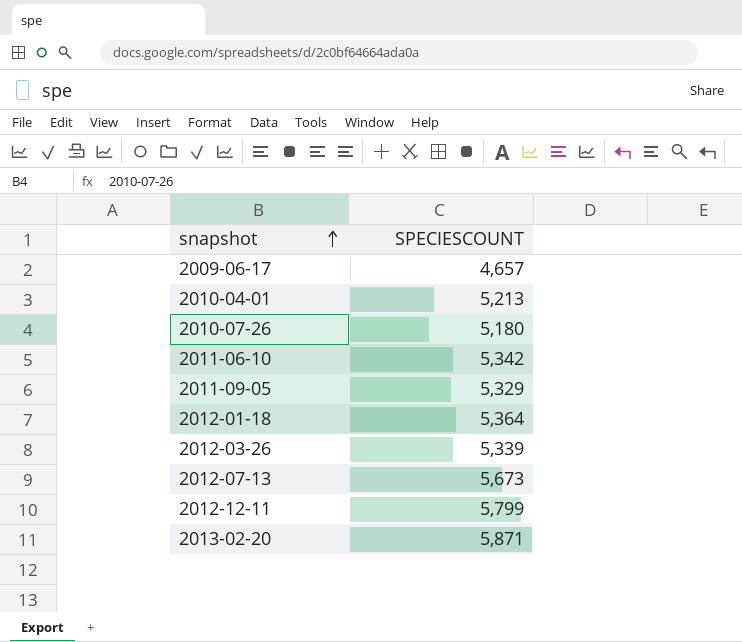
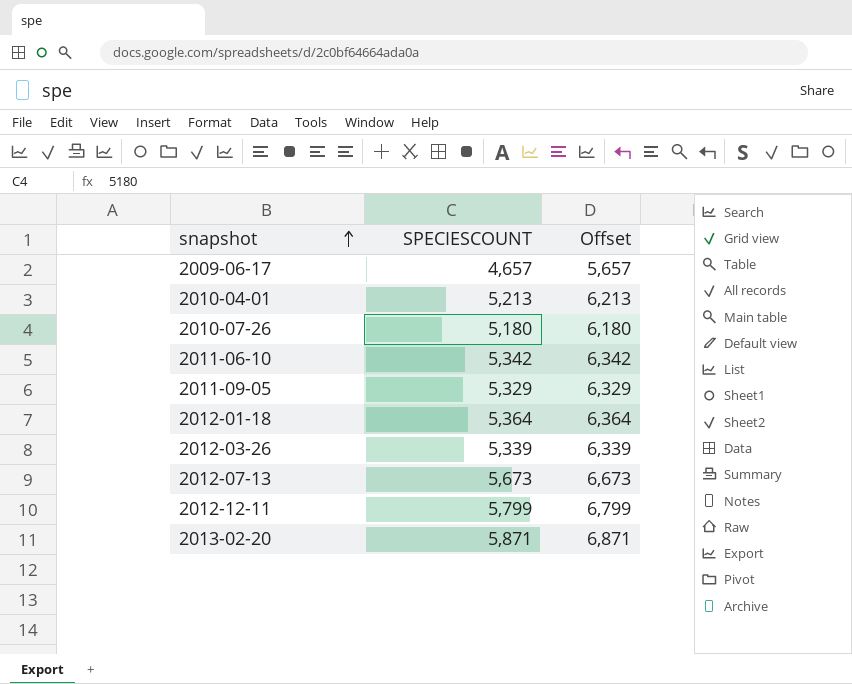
column Offset | formula: none -> [SPECIESCOUNT] + 1000

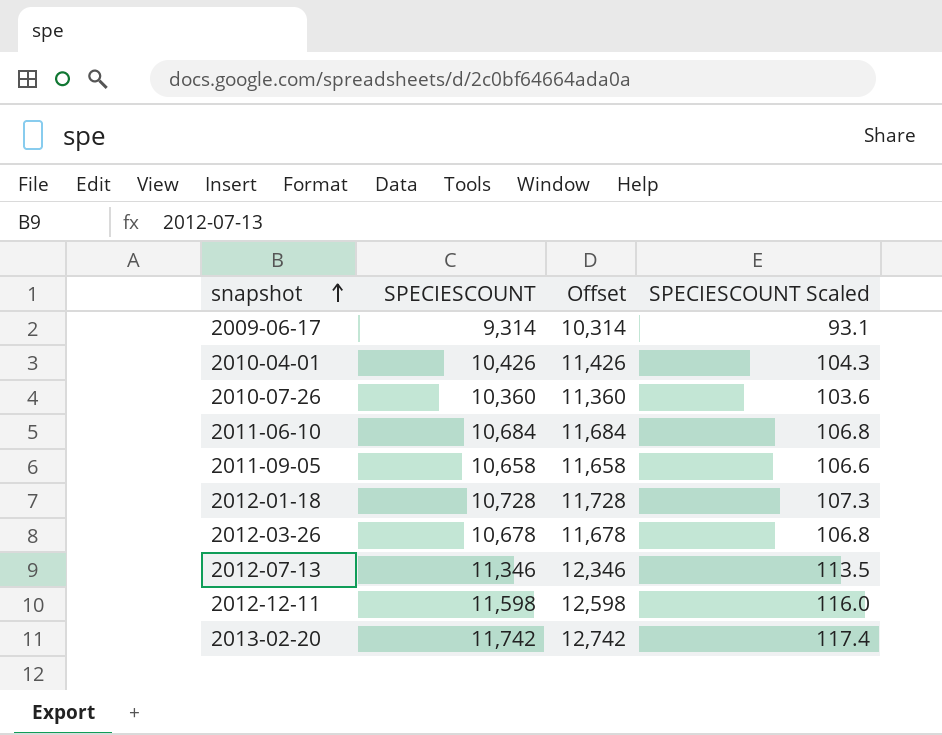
column SPECIESCOUNT Scaled | formula: none -> [SPECIESCOUNT] * 0.01
2009-06-17 | SPECIESCOUNT: 4,657 -> 9,314
2009-06-17 | Offset: 5,657 -> 10,314
2010-04-01 | SPECIESCOUNT: 5,213 -> 10,426
2010-04-01 | Offset: 6,213 -> 11,426
2010-07-26 | SPECIESCOUNT: 5,180 -> 10,360
2010-07-26 | Offset: 6,180 -> 11,360
2011-06-10 | SPECIESCOUNT: 5,342 -> 10,684
2011-06-10 | Offset: 6,342 -> 11,684
2011-09-05 | SPECIESCOUNT: 5,329 -> 10,658
2011-09-05 | Offset: 6,329 -> 11,658
2012-01-18 | SPECIESCOUNT: 5,364 -> 10,728
2012-01-18 | Offset: 6,364 -> 11,728
2012-03-26 | SPECIESCOUNT: 5,339 -> 10,678
2012-03-26 | Offset: 6,339 -> 11,678
2012-07-13 | SPECIESCOUNT: 5,673 -> 11,346
2012-07-13 | Offset: 6,673 -> 12,346
2012-12-11 | SPECIESCOUNT: 5,799 -> 11,598
2012-12-11 | Offset: 6,799 -> 12,598
2013-02-20 | SPECIESCOUNT: 5,871 -> 11,742
2013-02-20 | Offset: 6,871 -> 12,742

